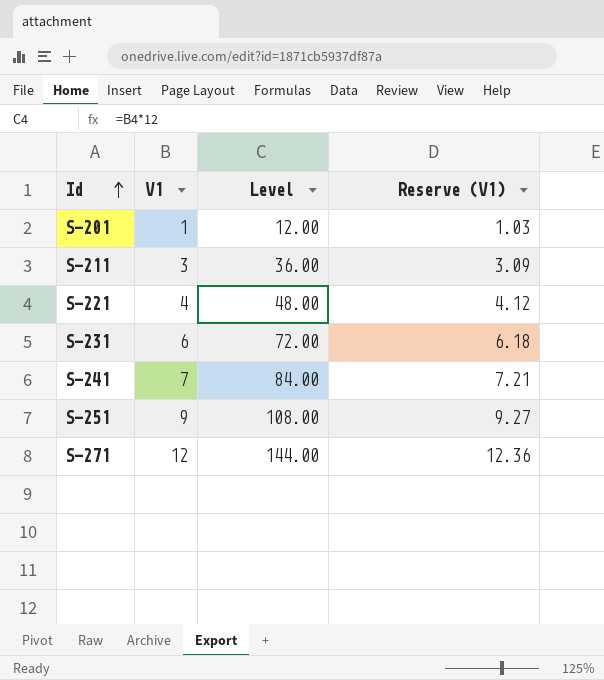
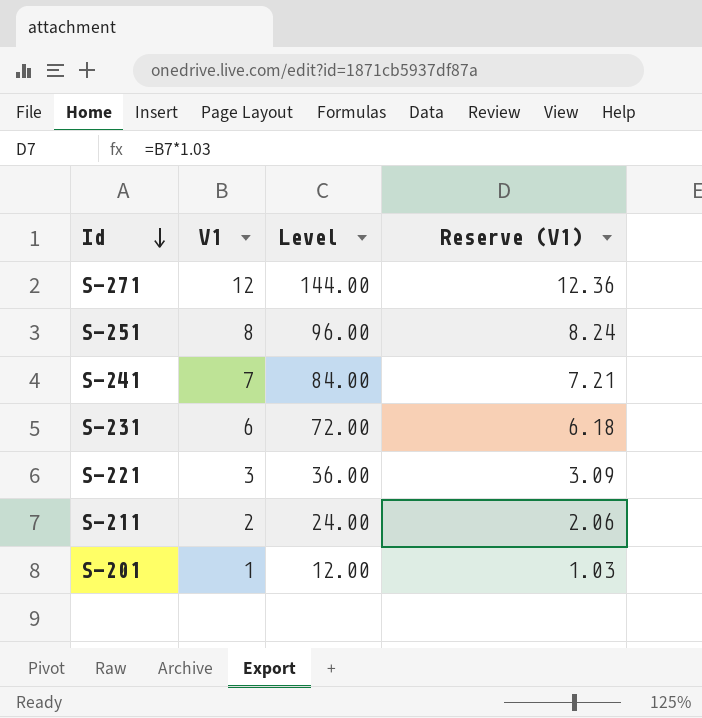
row order: Id ascending -> Id descending
S-251 | V1: 9 -> 8
S-251 | Level: 108.00 -> 96.00
S-251 | Reserve (V1): 9.27 -> 8.24
S-221 | V1: 4 -> 3
S-221 | Level: 48.00 -> 36.00
S-221 | Reserve (V1): 4.12 -> 3.09
S-211 | V1: 3 -> 2
S-211 | Level: 36.00 -> 24.00
S-211 | Reserve (V1): 3.09 -> 2.06

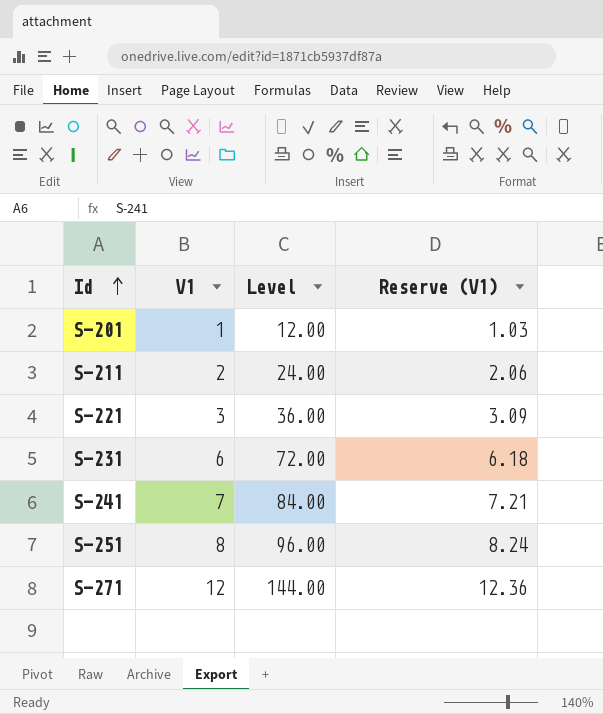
row order: Id descending -> Id ascending

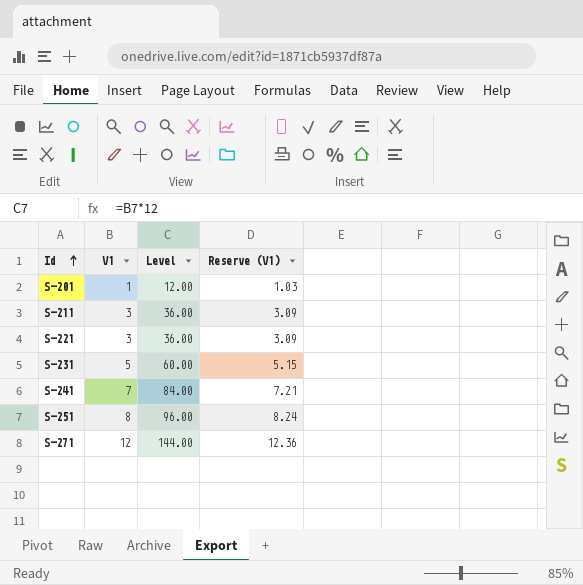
S-211 | V1: 2 -> 3
S-211 | Level: 24.00 -> 36.00
S-211 | Reserve (V1): 2.06 -> 3.09
S-231 | V1: 6 -> 5
S-231 | Level: 72.00 -> 60.00
S-231 | Reserve (V1): 6.18 -> 5.15

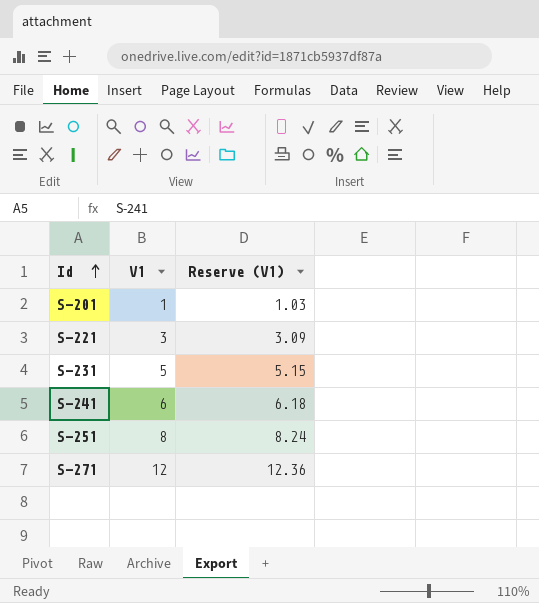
column Level | formula: [V1] * 12 -> none
row S-211: 3 | 36.00 | 3.09 -> none
S-241 | V1: 7 -> 6
S-241 | Reserve (V1): 7.21 -> 6.18

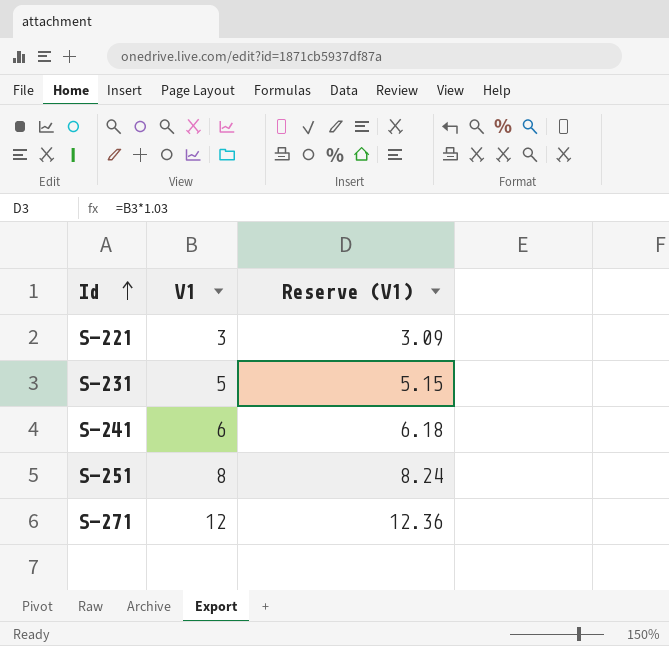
row S-201: 1 | 1.03 -> none

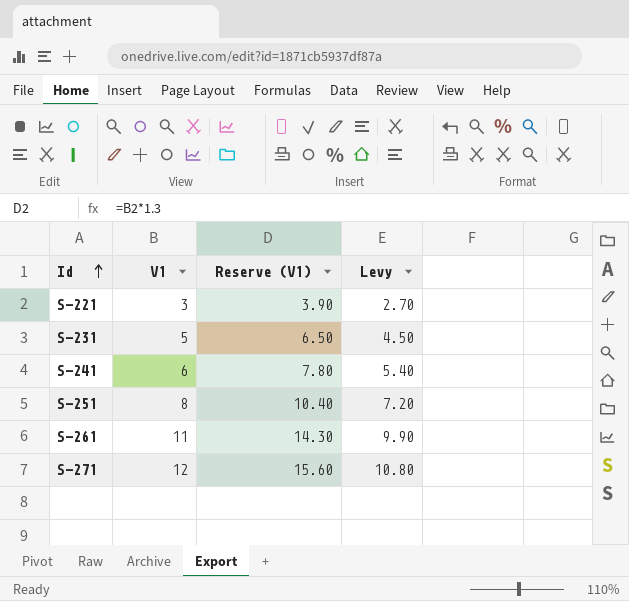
column Reserve (V1) | formula: [V1] * 1.03 -> [V1] * 1.3
column Levy | formula: none -> [V1] * 0.9
row S-261: none -> 11 | 14.30 | 9.90

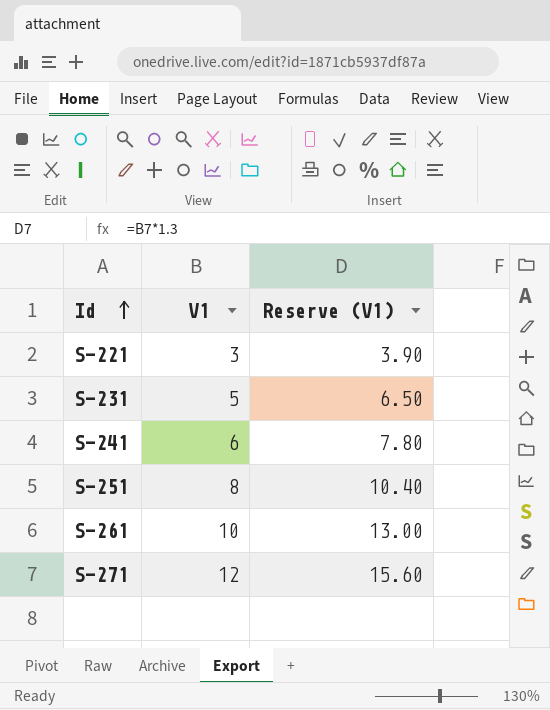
column Levy | formula: [V1] * 0.9 -> none
S-261 | V1: 11 -> 10
S-261 | Reserve (V1): 14.30 -> 13.00

